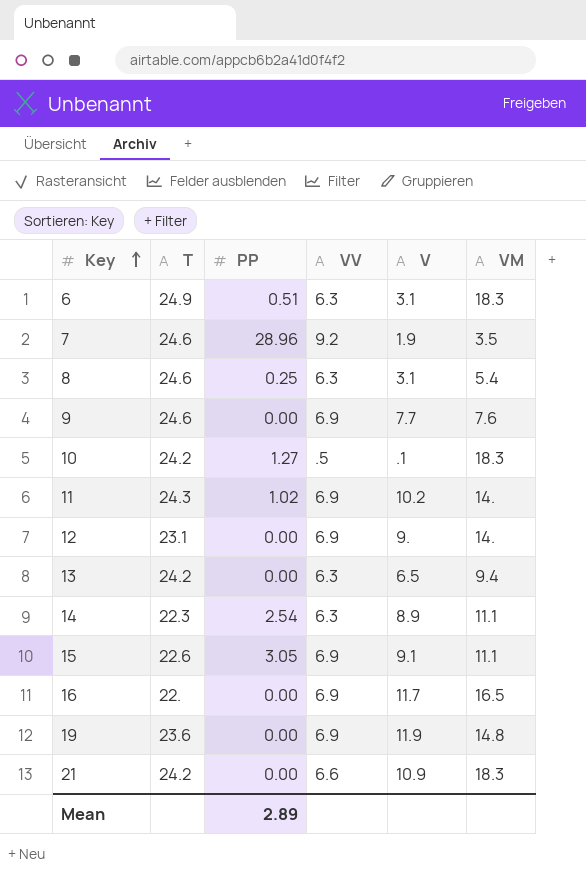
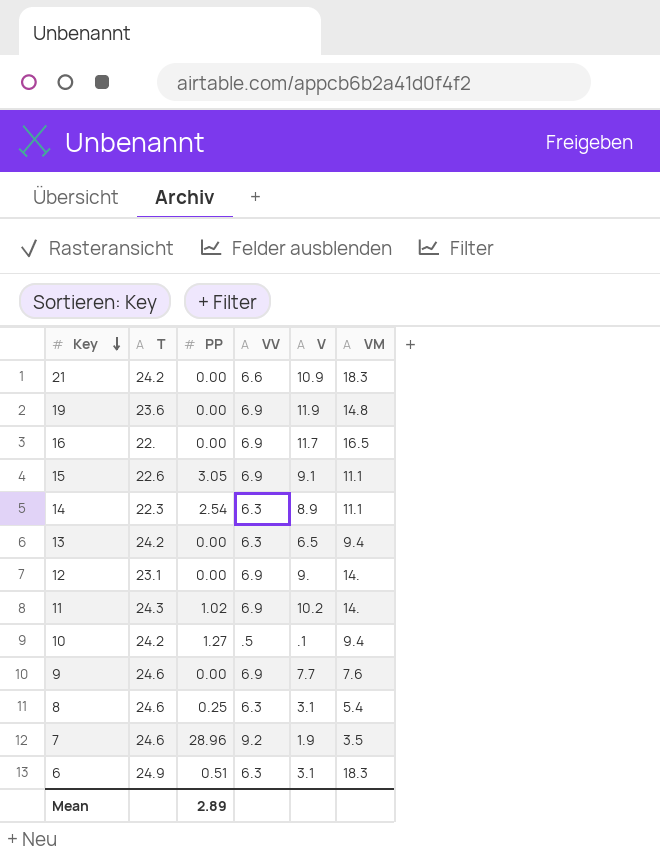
row order: Key ascending -> Key descending
10 | VM: 18.3 -> 9.4

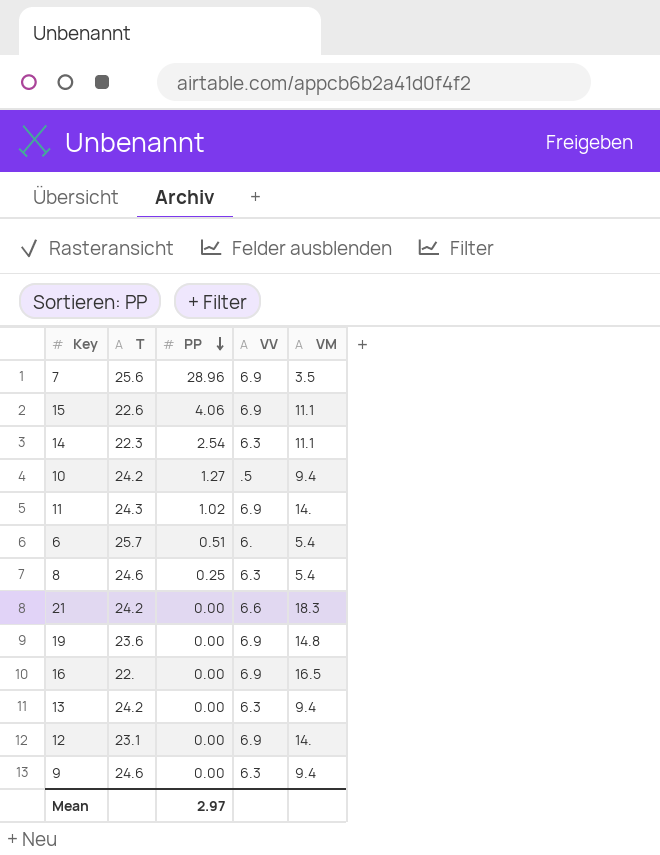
row order: Key descending -> PP descending
column V | position: 5 -> none
7 | T: 24.6 -> 25.6
7 | VV: 9.2 -> 6.9
15 | PP: 3.05 -> 4.06
6 | T: 24.9 -> 25.7
6 | VV: 6.3 -> 6.
6 | VM: 18.3 -> 5.4
9 | VV: 6.9 -> 6.3
9 | VM: 7.6 -> 9.4
Mean | PP: 2.89 -> 2.97

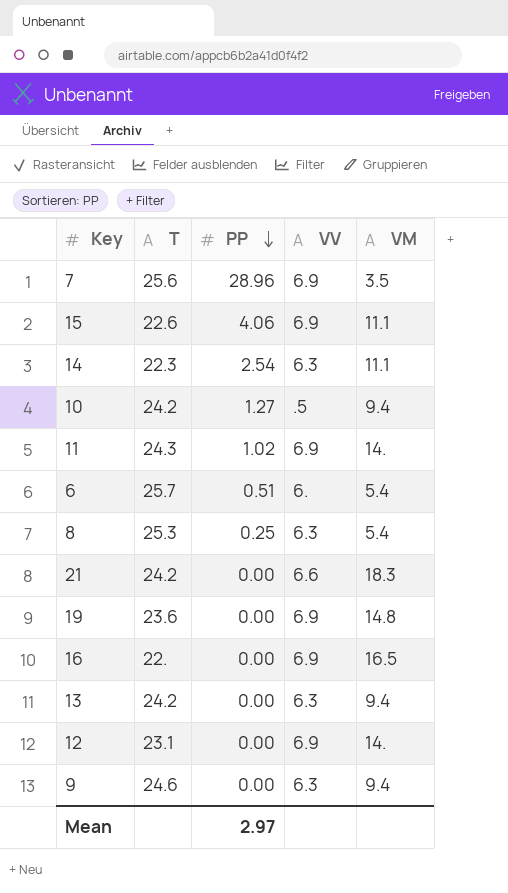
8 | T: 24.6 -> 25.3

